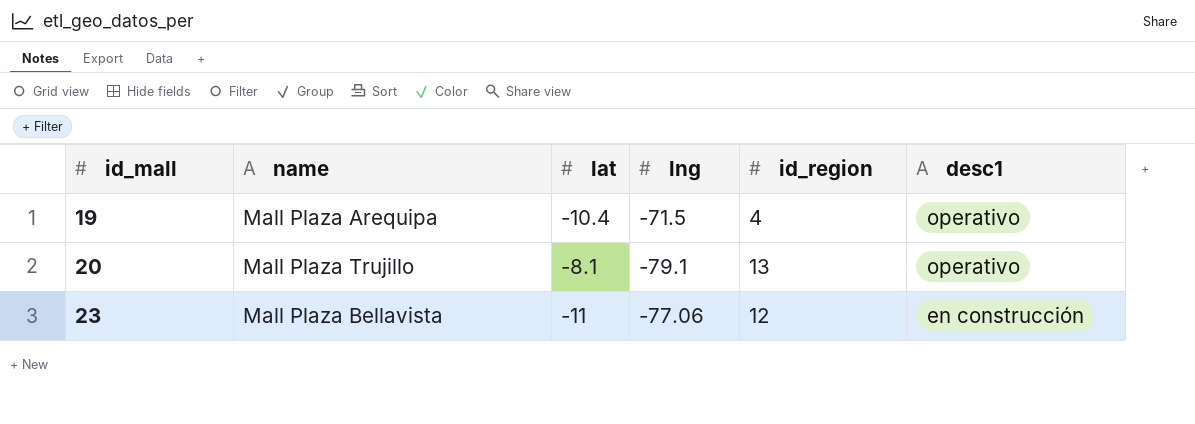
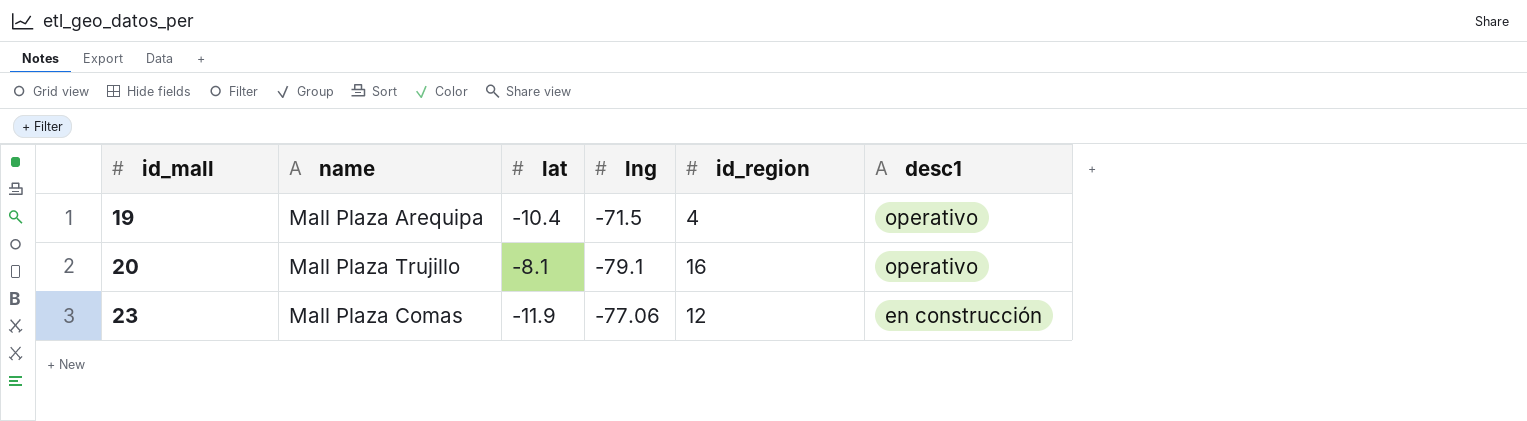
20 | id_region: 13 -> 16
23 | name: Mall Plaza Bellavista -> Mall Plaza Comas
23 | lat: -11 -> -11.9

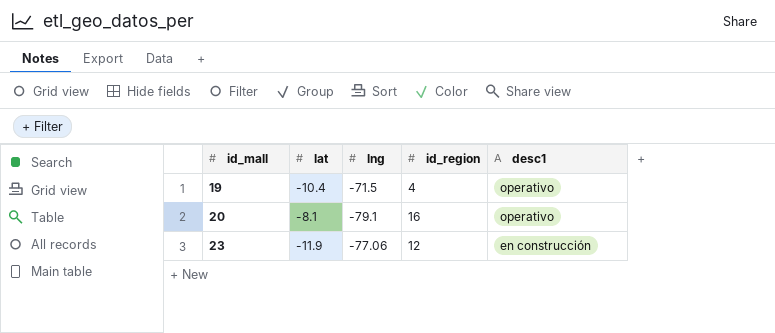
column name | position: 2 -> none

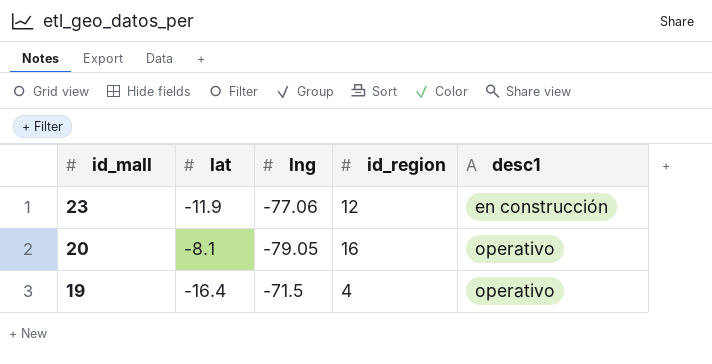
row order: id_mall ascending -> id_mall descending
20 | lng: -79.1 -> -79.05
19 | lat: -10.4 -> -16.4

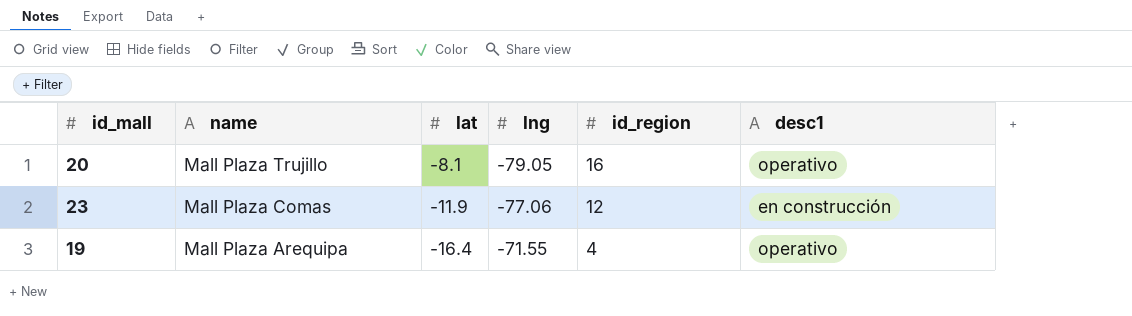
row order: id_mall descending -> name descending
column name | position: none -> 2
19 | lng: -71.5 -> -71.55

